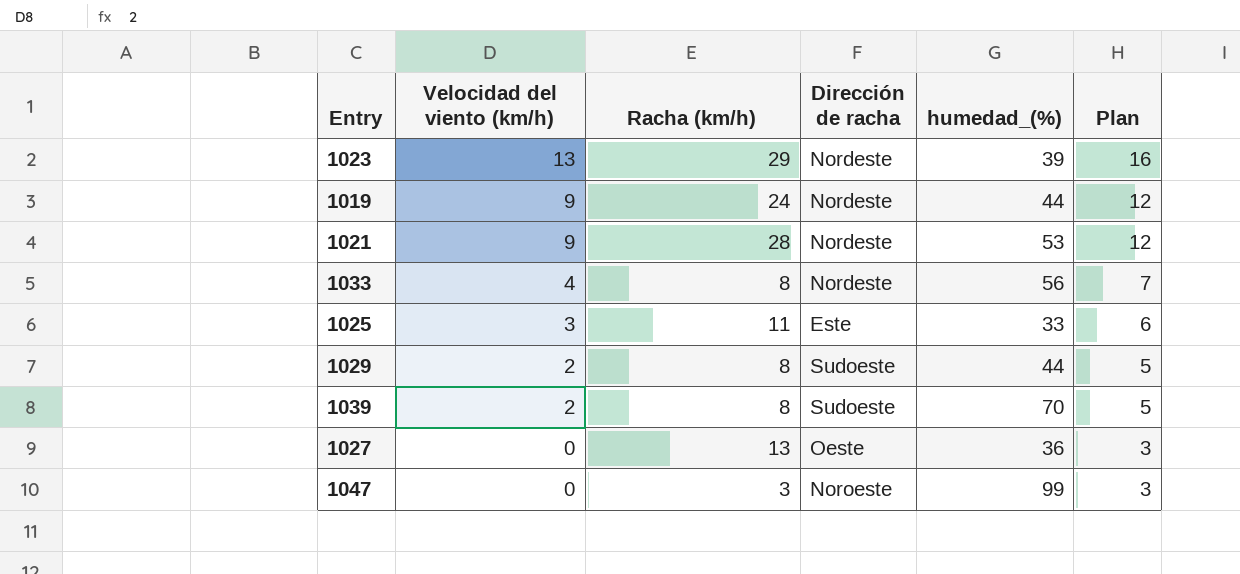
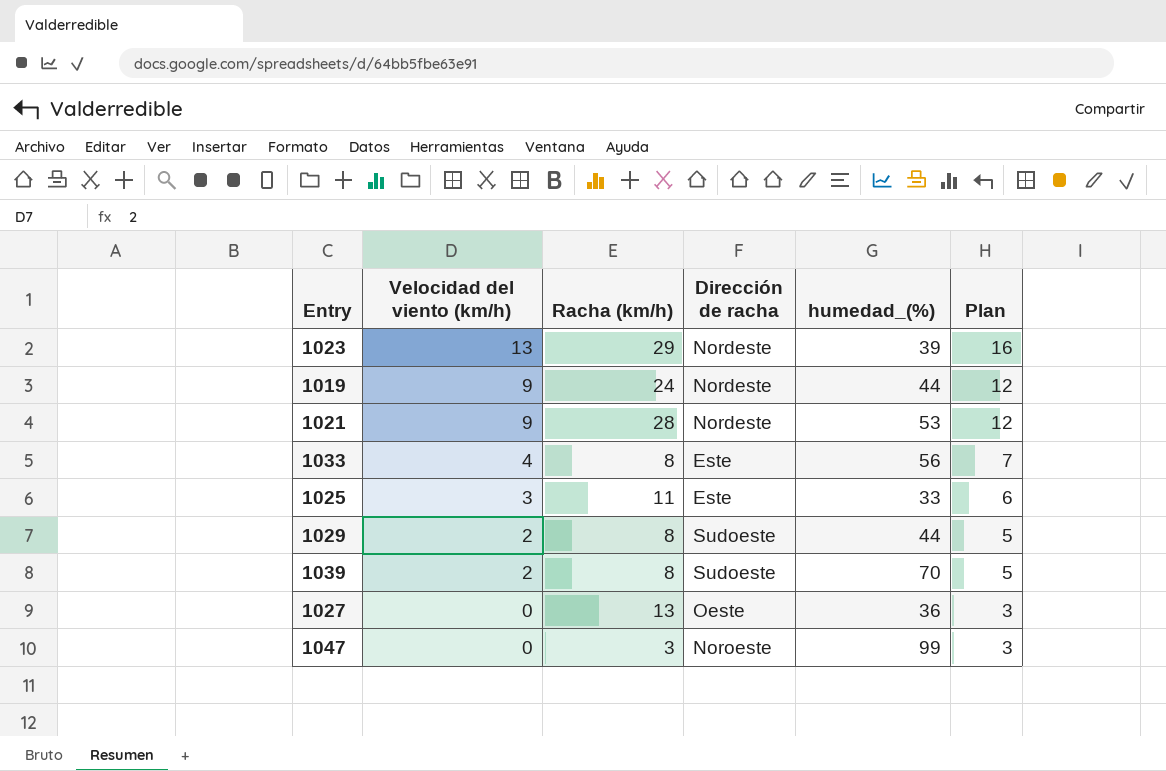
1033 | Dirección de racha: Nordeste -> Este

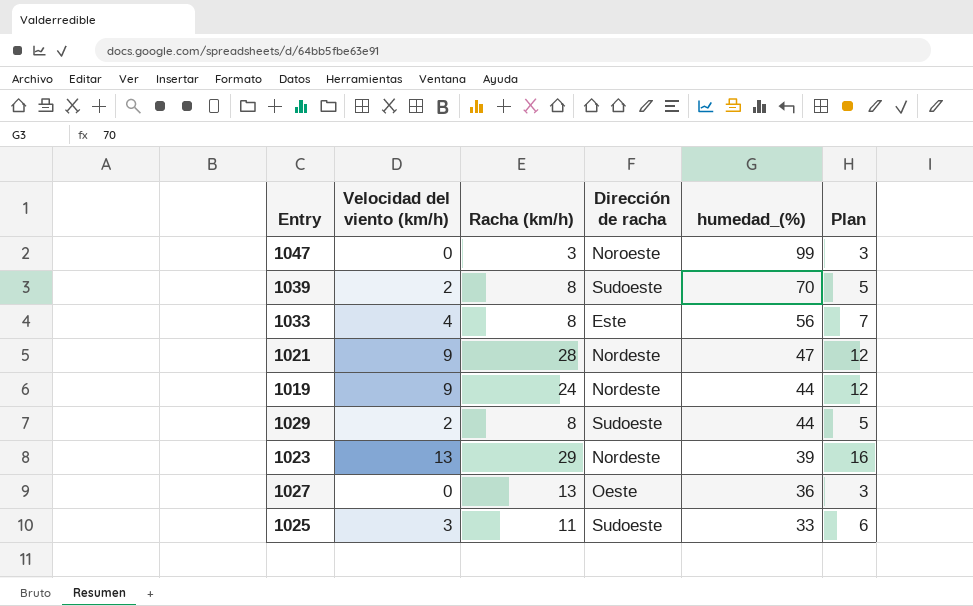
row order: Velocidad del viento (km/h) descending -> humedad_(%) descending
1021 | humedad_(%): 53 -> 47
1025 | Dirección de racha: Este -> Sudoeste

